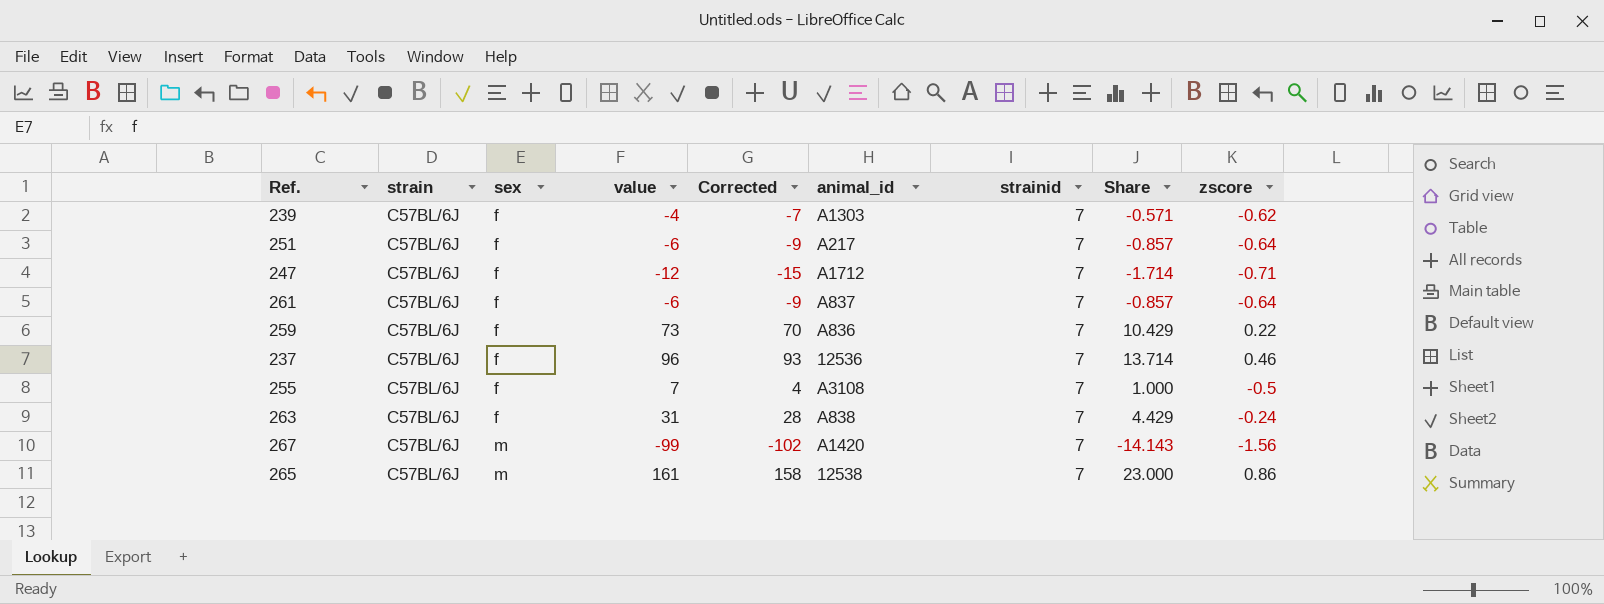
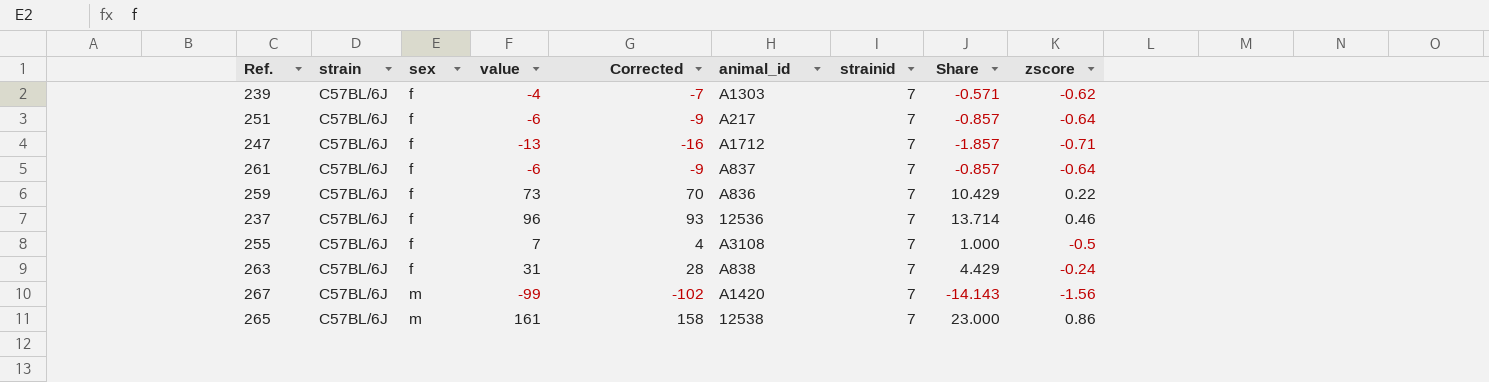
247 | value: -12 -> -13
247 | Corrected: -15 -> -16
247 | Share: -1.714 -> -1.857

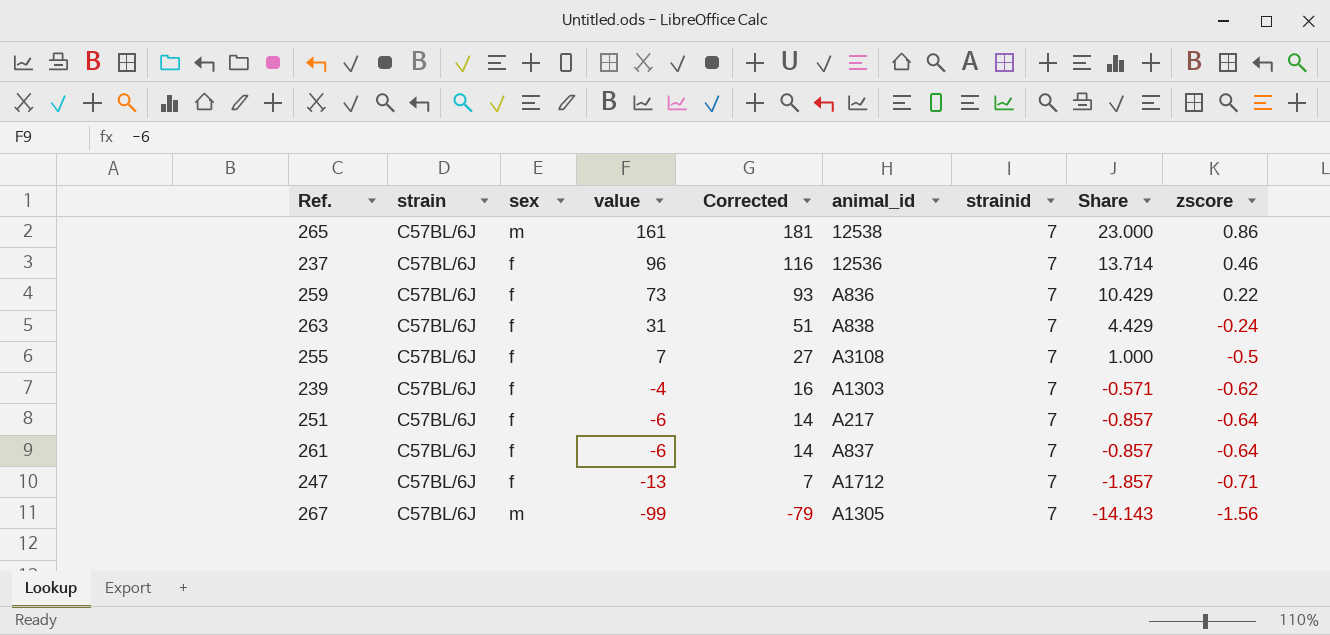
row order: sex ascending -> value descending
column Corrected | formula: [value] - 3 -> [value] + 20
267 | animal_id: A1420 -> A1305

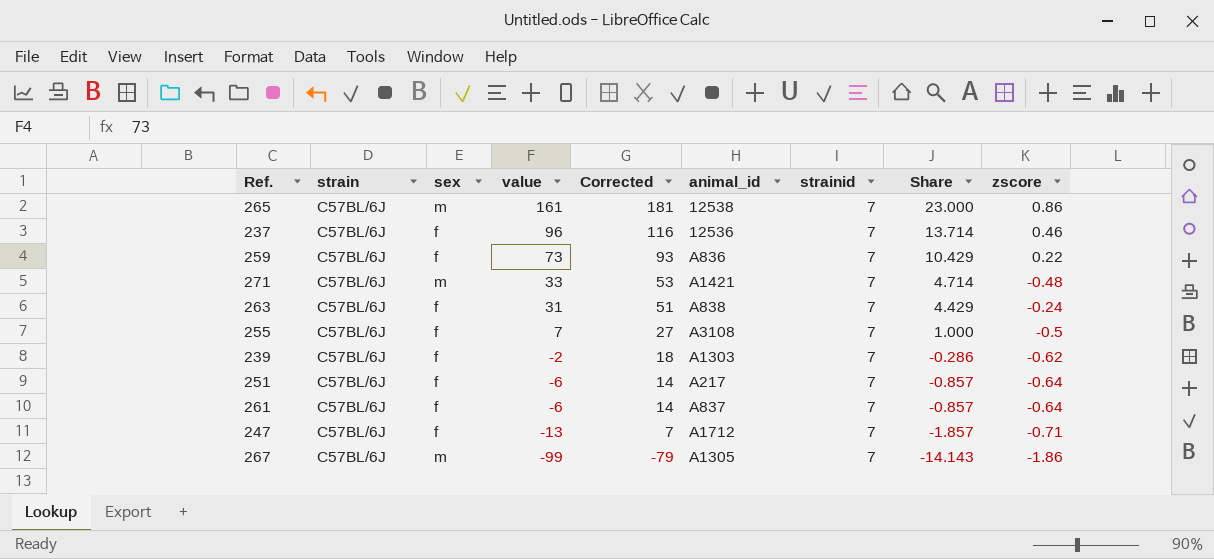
row 271: none -> C57BL/6J | m | 33 | 53 | A1421 | 7 | 4.714 | -0.48
239 | value: -4 -> -2
239 | Corrected: 16 -> 18
239 | Share: -0.571 -> -0.286
267 | zscore: -1.56 -> -1.86

